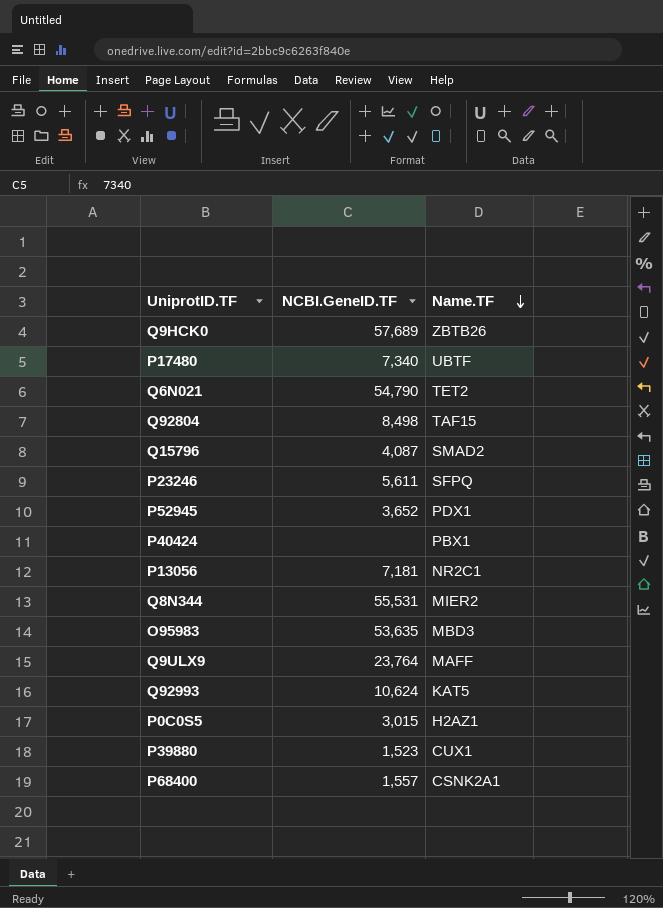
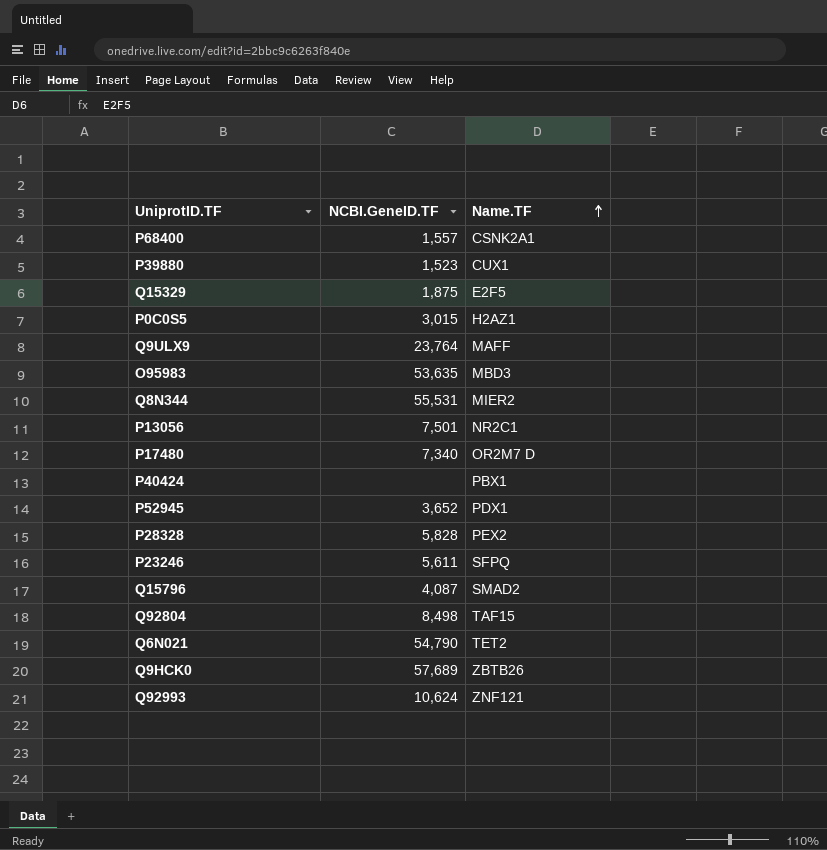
row order: Name.TF descending -> Name.TF ascending
row Q15329: none -> 1,875 | E2F5
P13056 | NCBI.GeneID.TF: 7,181 -> 7,501
P17480 | Name.TF: UBTF -> OR2M7 D
row P28328: none -> 5,828 | PEX2
Q92993 | Name.TF: KAT5 -> ZNF121

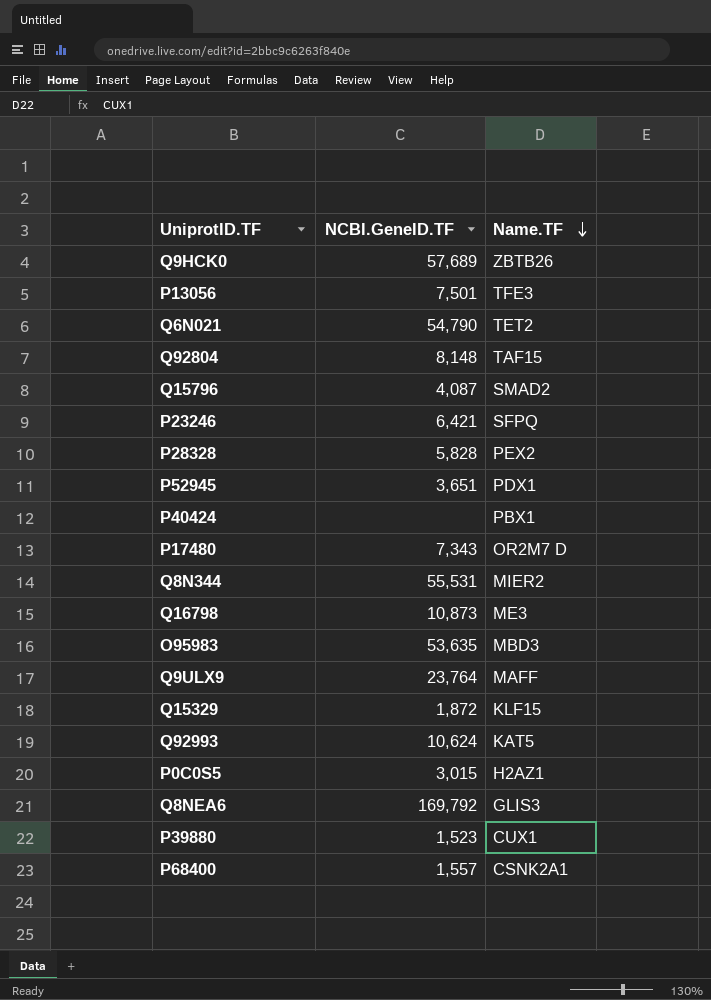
row order: Name.TF ascending -> Name.TF descending
P13056 | Name.TF: NR2C1 -> TFE3
Q92804 | NCBI.GeneID.TF: 8,498 -> 8,148
P23246 | NCBI.GeneID.TF: 5,611 -> 6,421
P52945 | NCBI.GeneID.TF: 3,652 -> 3,651
P17480 | NCBI.GeneID.TF: 7,340 -> 7,343
row Q16798: none -> 10,873 | ME3
Q15329 | NCBI.GeneID.TF: 1,875 -> 1,872
Q15329 | Name.TF: E2F5 -> KLF15
Q92993 | Name.TF: ZNF121 -> KAT5
row Q8NEA6: none -> 169,792 | GLIS3

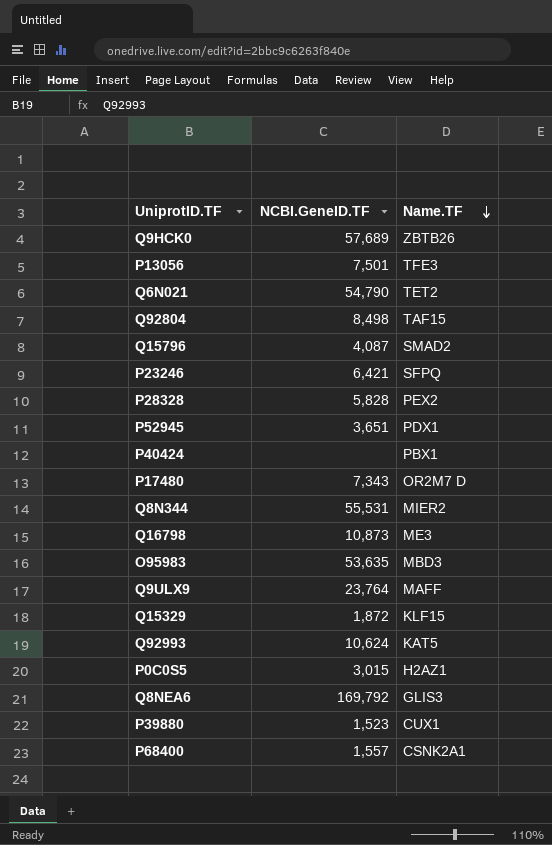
Q92804 | NCBI.GeneID.TF: 8,148 -> 8,498

